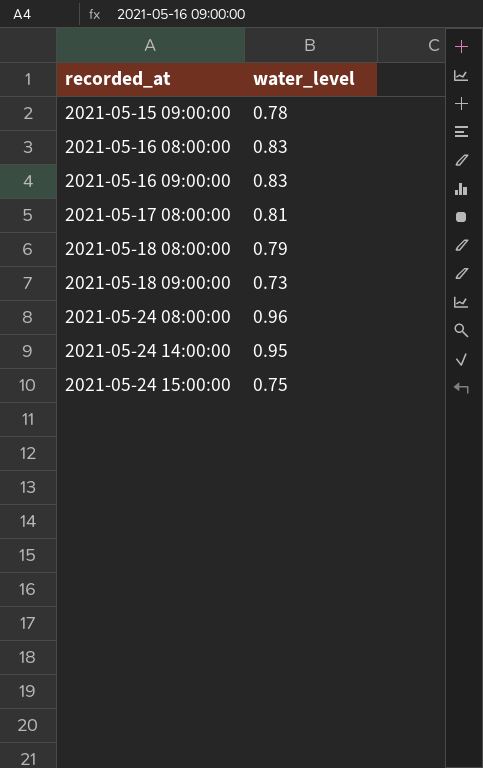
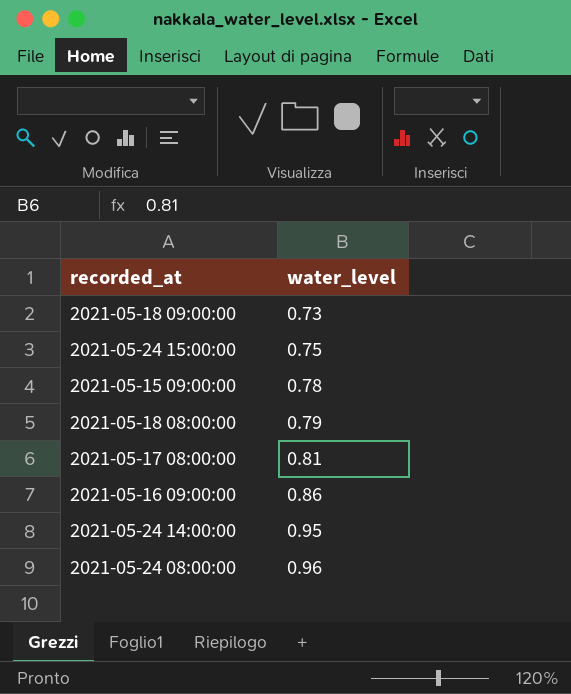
row order: recorded_at ascending -> water_level ascending
row 2021-05-16 08:00:00: 0.83 -> none
2021-05-16 09:00:00 | water_level: 0.83 -> 0.86

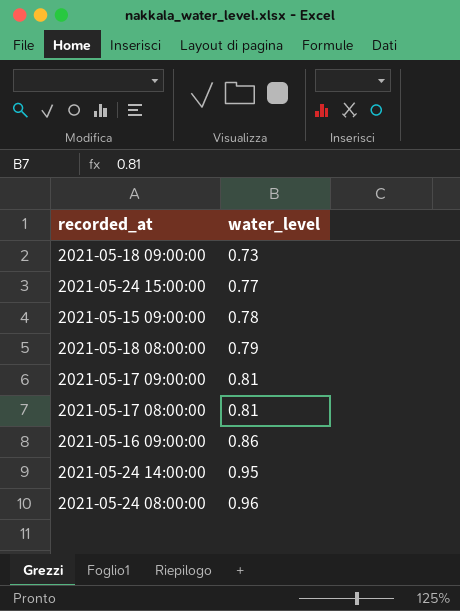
2021-05-24 15:00:00 | water_level: 0.75 -> 0.77
row 2021-05-17 09:00:00: none -> 0.81

